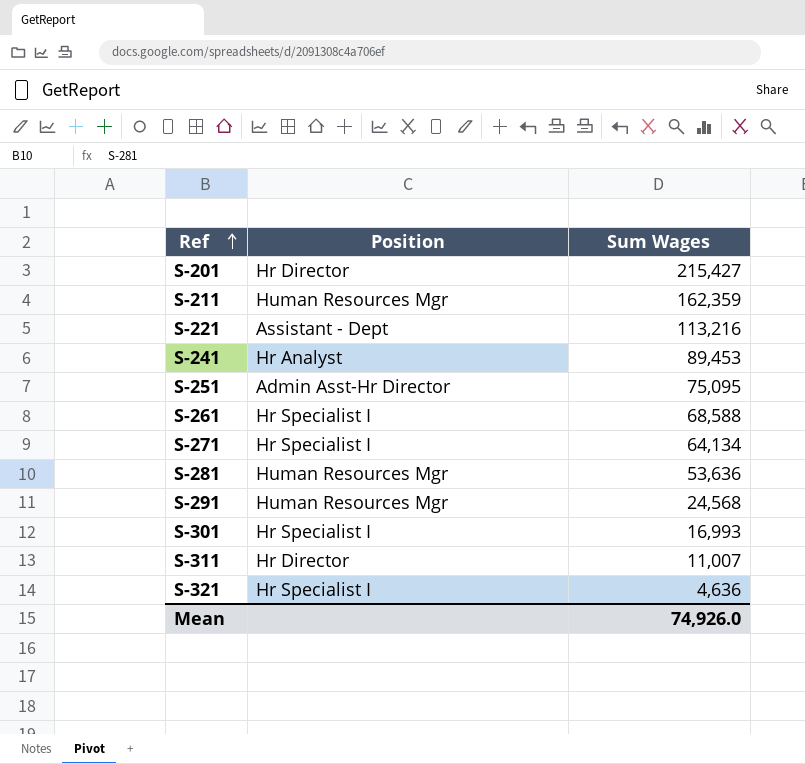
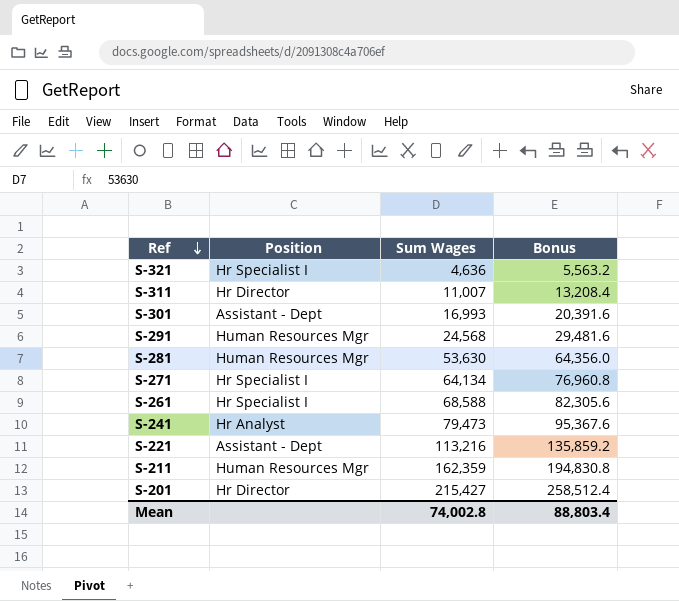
row order: Ref ascending -> Ref descending
column Bonus | formula: none -> [Sum Wages] * 1.2
row S-251: Admin Asst-Hr Director | 75,095 -> none
S-301 | Position: Hr Specialist I -> Assistant - Dept
S-281 | Sum Wages: 53,636 -> 53,630
S-241 | Sum Wages: 89,453 -> 79,473
Mean | Sum Wages: 74,926.0 -> 74,002.8

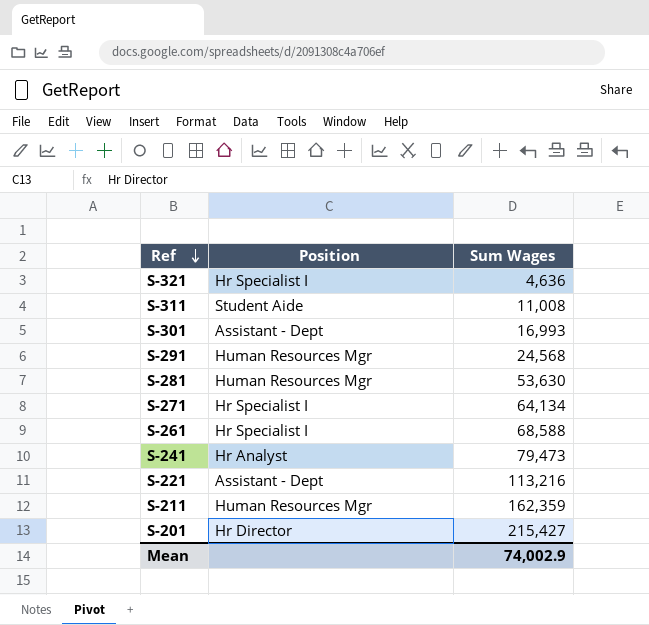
column Bonus | formula: [Sum Wages] * 1.2 -> none
S-311 | Position: Hr Director -> Student Aide
S-311 | Sum Wages: 11,007 -> 11,008
Mean | Sum Wages: 74,002.8 -> 74,002.9

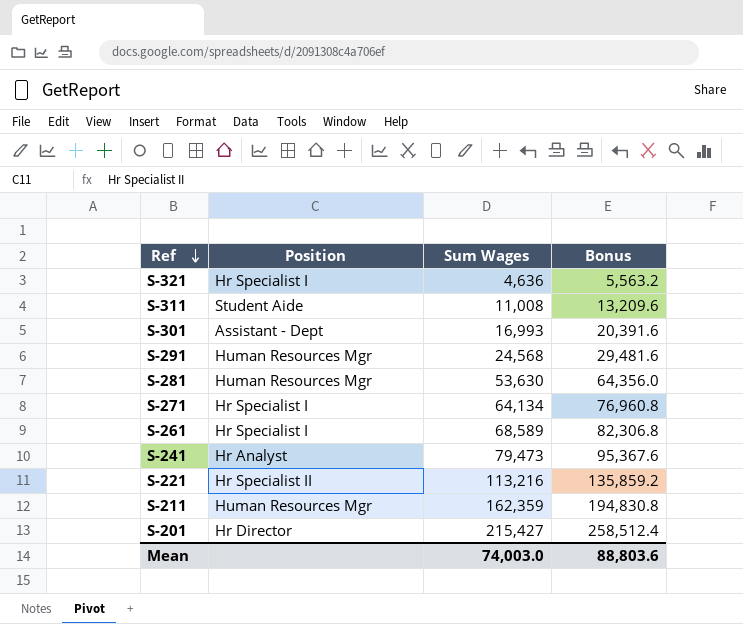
column Bonus | formula: none -> [Sum Wages] * 1.2
S-261 | Sum Wages: 68,588 -> 68,589
S-221 | Position: Assistant - Dept -> Hr Specialist II
Mean | Sum Wages: 74,002.9 -> 74,003.0

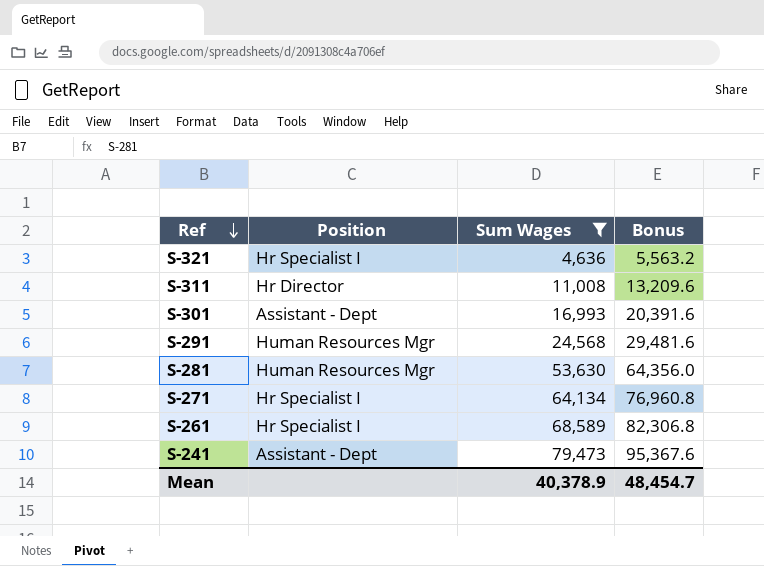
filter: none -> Sum Wages <= 79,473
S-311 | Position: Student Aide -> Hr Director
S-241 | Position: Hr Analyst -> Assistant - Dept
Mean | Sum Wages: 74,003.0 -> 40,378.9
Mean | Bonus: 88,803.6 -> 48,454.7

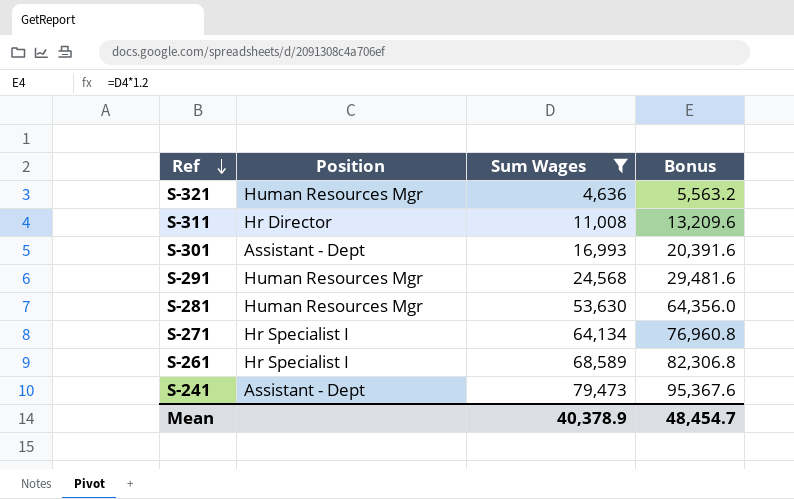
S-321 | Position: Hr Specialist I -> Human Resources Mgr

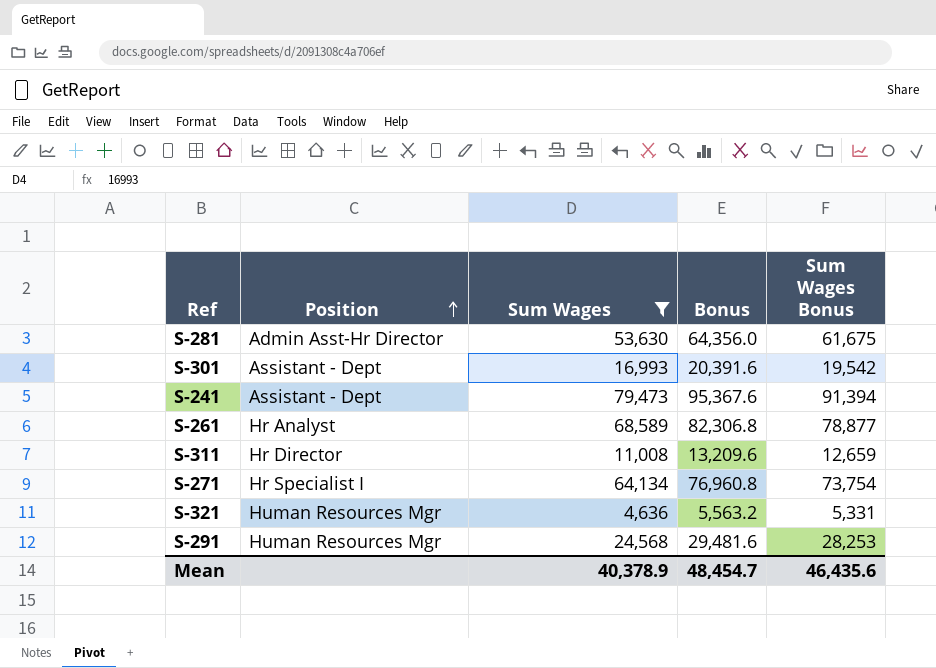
row order: Ref descending -> Position ascending
column Sum Wages Bonus | formula: none -> [Sum Wages] * 1.15
S-281 | Position: Human Resources Mgr -> Admin Asst-Hr Director
S-261 | Position: Hr Specialist I -> Hr Analyst

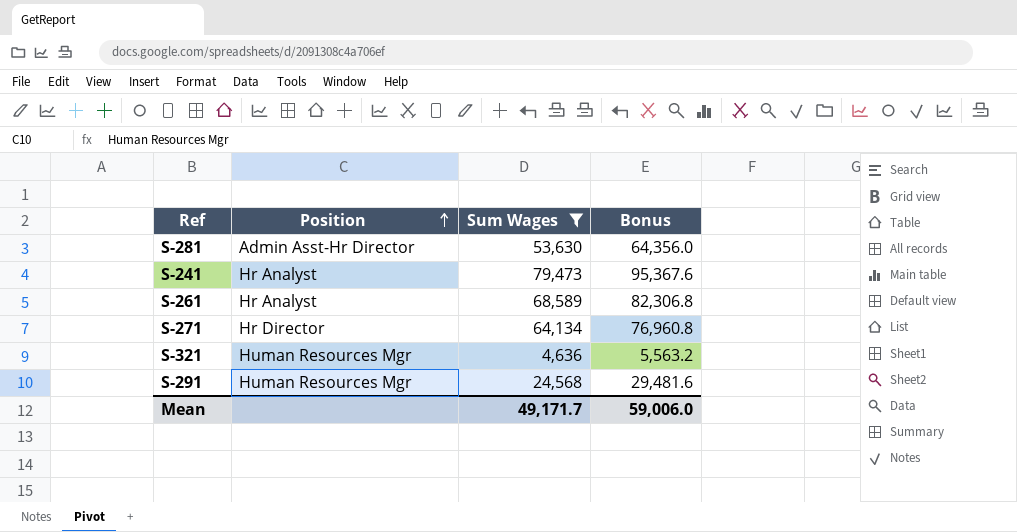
column Sum Wages Bonus | formula: [Sum Wages] * 1.15 -> none
row S-301: Assistant - Dept | 16,993 | 20,391.6 | 19,542 -> none
row S-311: Hr Director | 11,008 | 13,209.6 | 12,659 -> none
S-241 | Position: Assistant - Dept -> Hr Analyst
S-271 | Position: Hr Specialist I -> Hr Director
Mean | Sum Wages: 40,378.9 -> 49,171.7
Mean | Bonus: 48,454.7 -> 59,006.0

